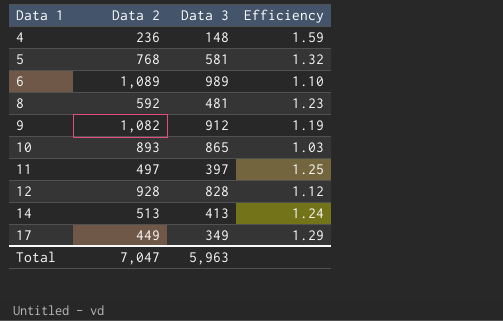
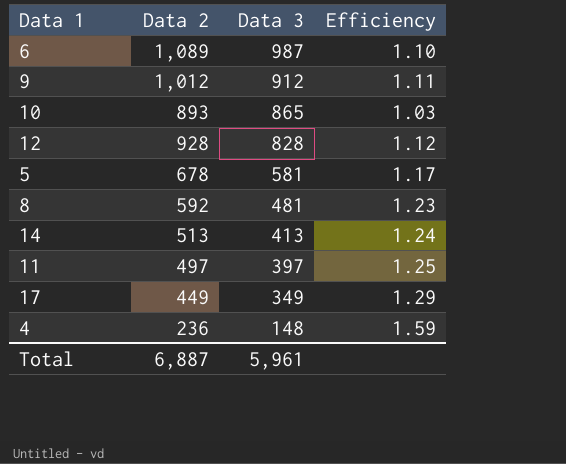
row order: Data 1 ascending -> Data 3 descending
6 | Data 3: 989 -> 987
9 | Data 2: 1,082 -> 1,012
9 | Efficiency: 1.19 -> 1.11
5 | Data 2: 768 -> 678
5 | Efficiency: 1.32 -> 1.17
Total | Data 2: 7,047 -> 6,887
Total | Data 3: 5,963 -> 5,961

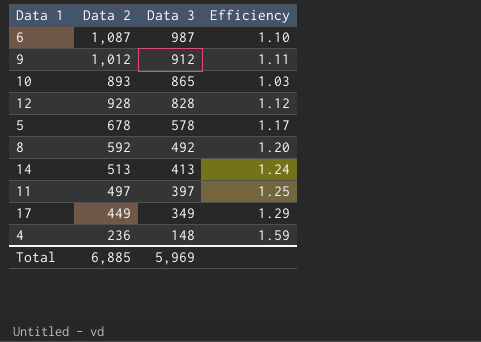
6 | Data 2: 1,089 -> 1,087
5 | Data 3: 581 -> 578
8 | Data 3: 481 -> 492
8 | Efficiency: 1.23 -> 1.20
Total | Data 2: 6,887 -> 6,885
Total | Data 3: 5,961 -> 5,969

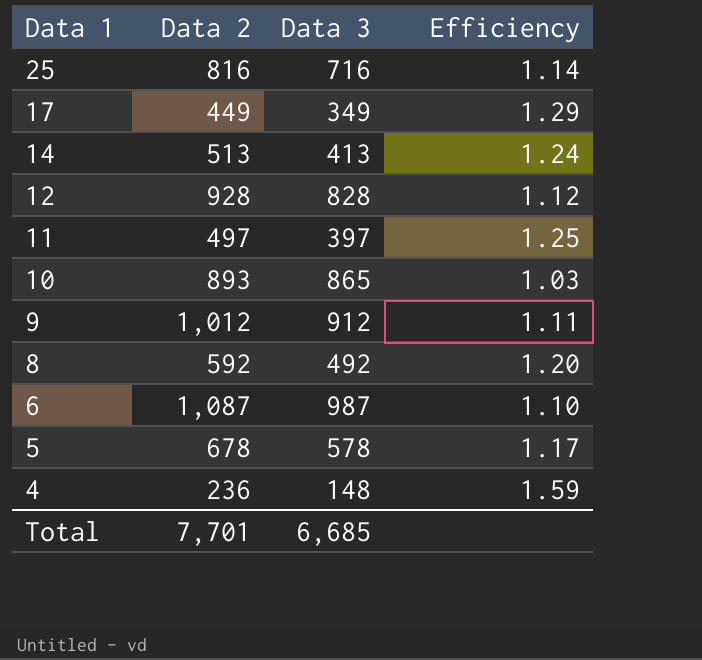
row order: Data 3 descending -> Data 1 descending
row 25: none -> 816 | 716 | 1.14
Total | Data 2: 6,885 -> 7,701
Total | Data 3: 5,969 -> 6,685

